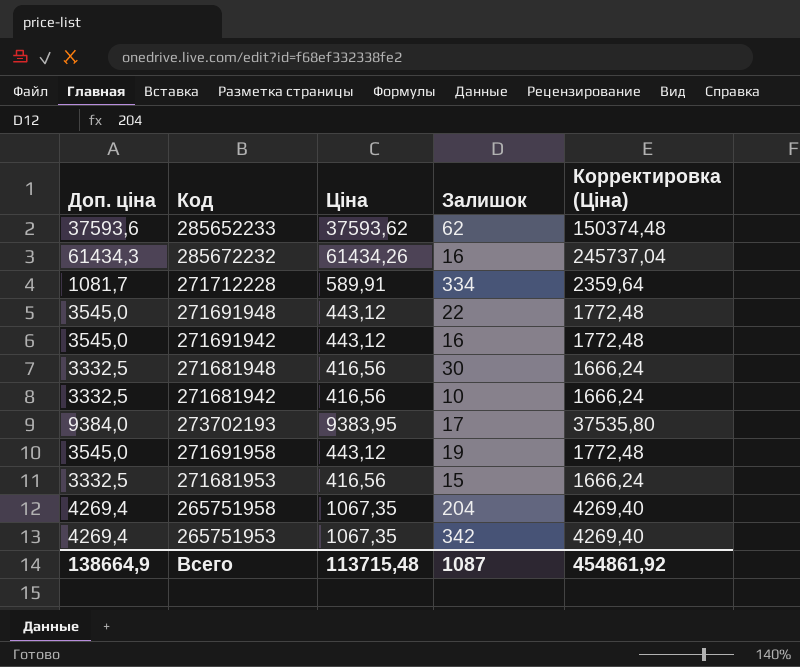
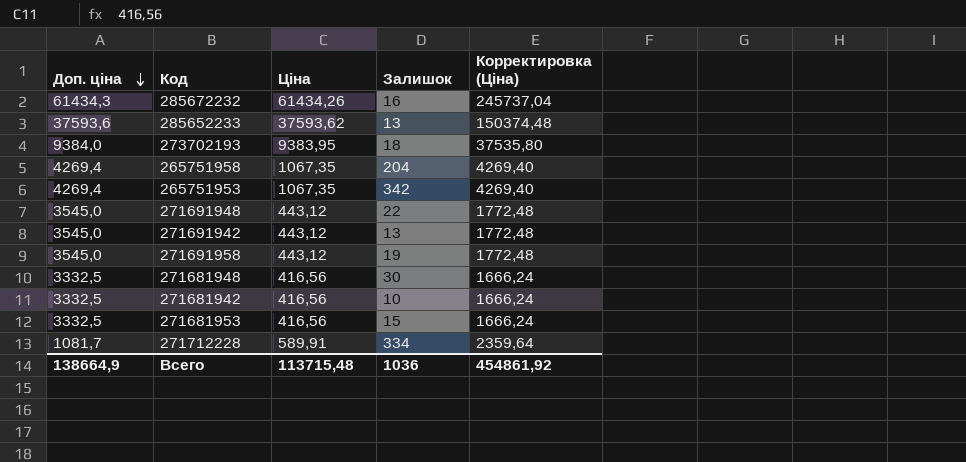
row order: none -> Доп. ціна descending
285652233 | Залишок: 62 -> 13
273702193 | Залишок: 17 -> 18
271691942 | Залишок: 16 -> 13
Всего | Залишок: 1087 -> 1036

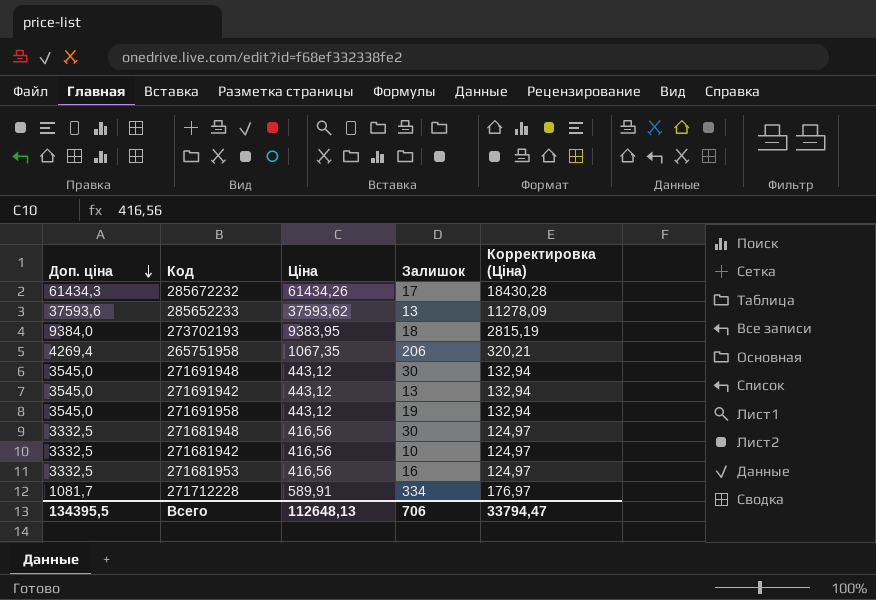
column Корректировка (Ціна) | formula: [Ціна] * 4 -> [Ціна] * 0,3
row 265751953: 4269,4 | 1067,35 | 342 | 4269,40 -> none
285672232 | Залишок: 16 -> 17
265751958 | Залишок: 204 -> 206
271691948 | Залишок: 22 -> 30
271681953 | Залишок: 15 -> 16
Всего | Доп. ціна: 138664,9 -> 134395,5
Всего | Ціна: 113715,48 -> 112648,13
Всего | Залишок: 1036 -> 706
Всего | Корректировка (Ціна): 454861,92 -> 33794,47

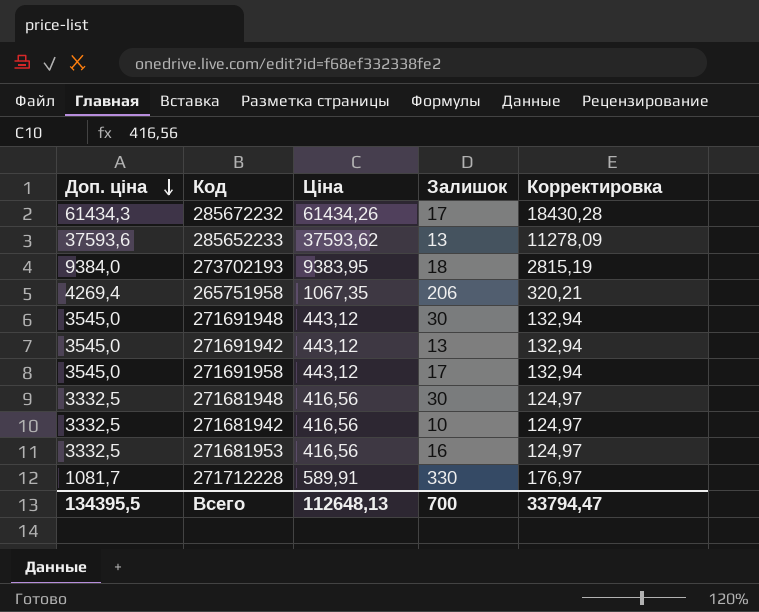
column name: Корректировка (Ціна) -> Корректировка
271691958 | Залишок: 19 -> 17
271712228 | Залишок: 334 -> 330
Всего | Залишок: 706 -> 700

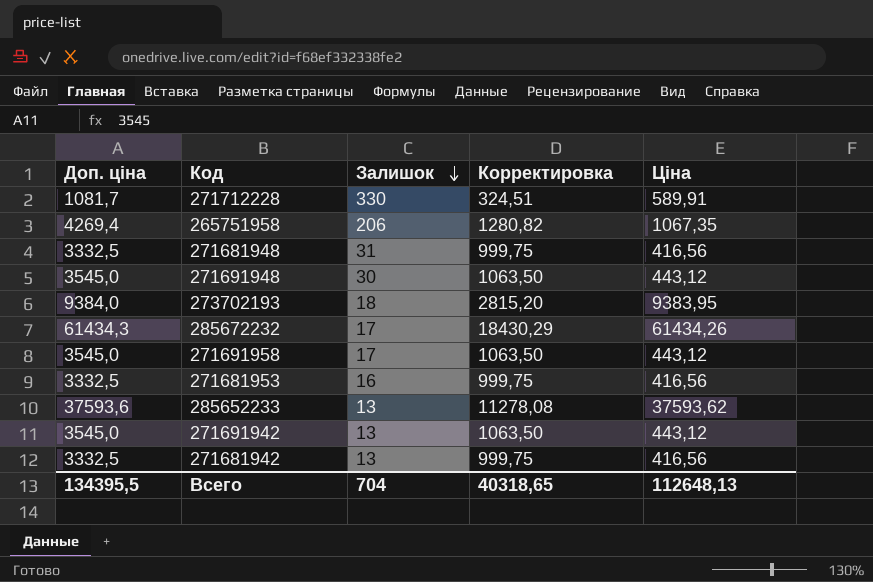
row order: Доп. ціна descending -> Залишок descending
column Корректировка | formula: [Ціна] * 0,3 -> [Доп. ціна] * 0,3
column Ціна | position: 3 -> 5
271681948 | Залишок: 30 -> 31
271681942 | Залишок: 10 -> 13
Всего | Залишок: 700 -> 704
Всего | Корректировка: 33794,47 -> 40318,65

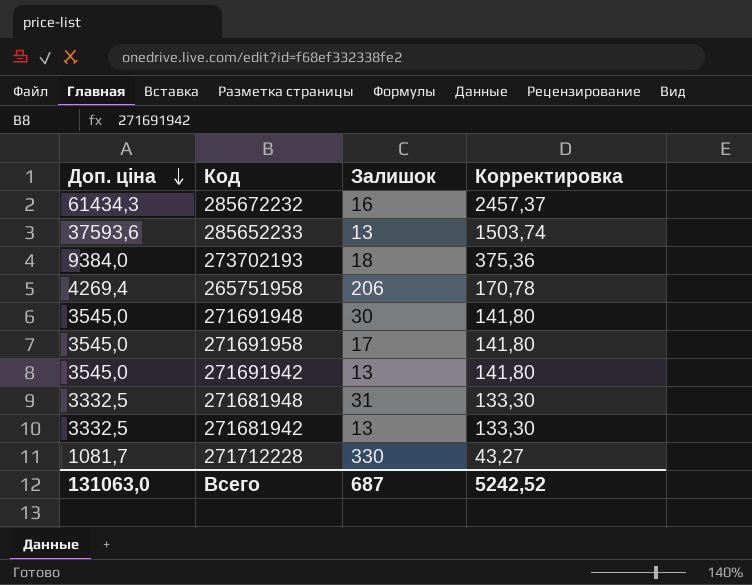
row order: Залишок descending -> Доп. ціна descending
column Ціна | position: 5 -> none
column Корректировка | formula: [Доп. ціна] * 0,3 -> [Доп. ціна] * 0,04
row 271681953: 3332,5 | 16 | 999,75 | 416,56 -> none
285672232 | Залишок: 17 -> 16
Всего | Доп. ціна: 134395,5 -> 131063,0
Всего | Залишок: 704 -> 687
Всего | Корректировка: 40318,65 -> 5242,52

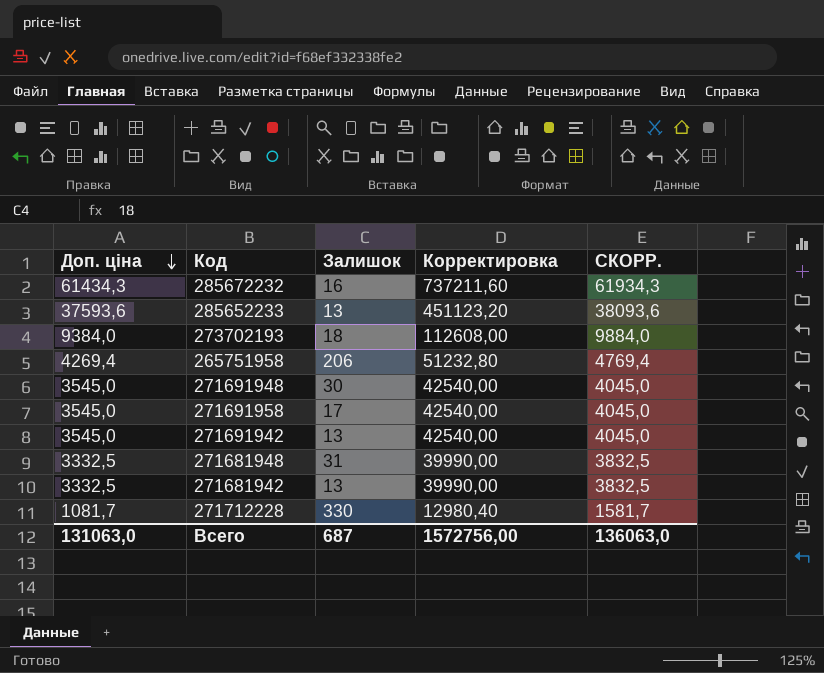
column Корректировка | formula: [Доп. ціна] * 0,04 -> [Доп. ціна] * 12
column СКОРР. | formula: none -> [Доп. ціна] + 500
Всего | Корректировка: 5242,52 -> 1572756,00

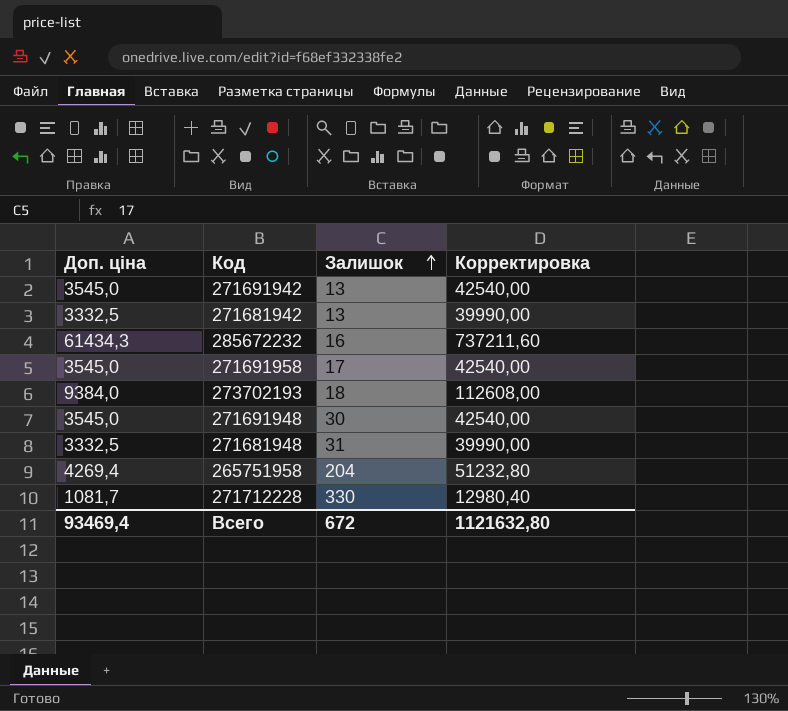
row order: Доп. ціна descending -> Залишок ascending
column СКОРР. | formula: [Доп. ціна] + 500 -> none
row 285652233: 37593,6 | 13 | 451123,20 | 38093,6 -> none
265751958 | Залишок: 206 -> 204
Всего | Доп. ціна: 131063,0 -> 93469,4
Всего | Залишок: 687 -> 672
Всего | Корректировка: 1572756,00 -> 1121632,80

